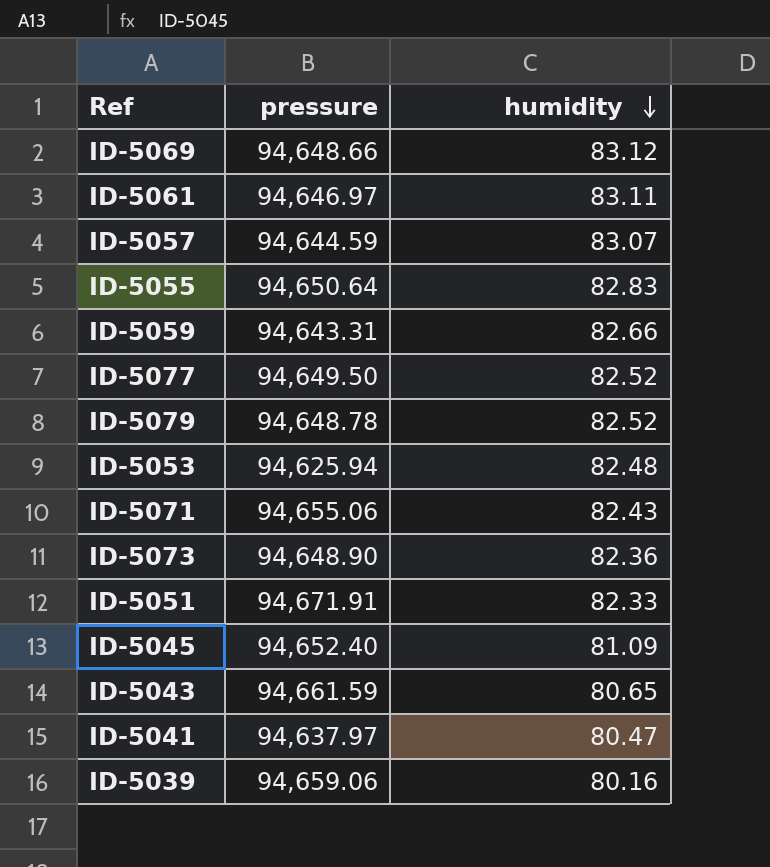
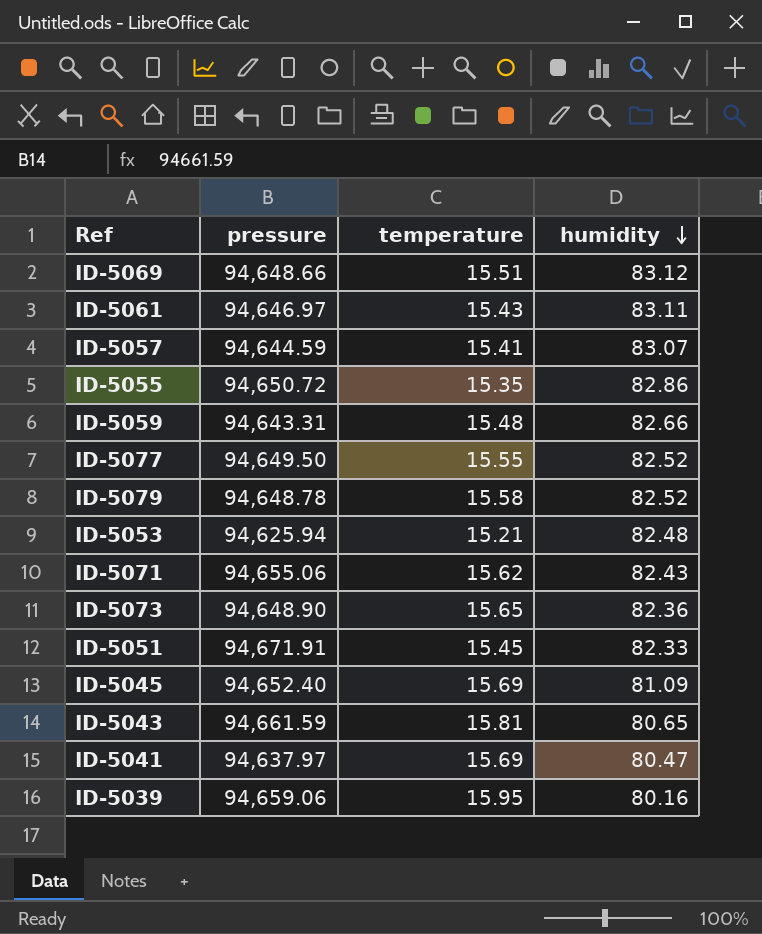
column temperature | position: none -> 3
ID-5055 | pressure: 94,650.64 -> 94,650.72
ID-5055 | humidity: 82.83 -> 82.86

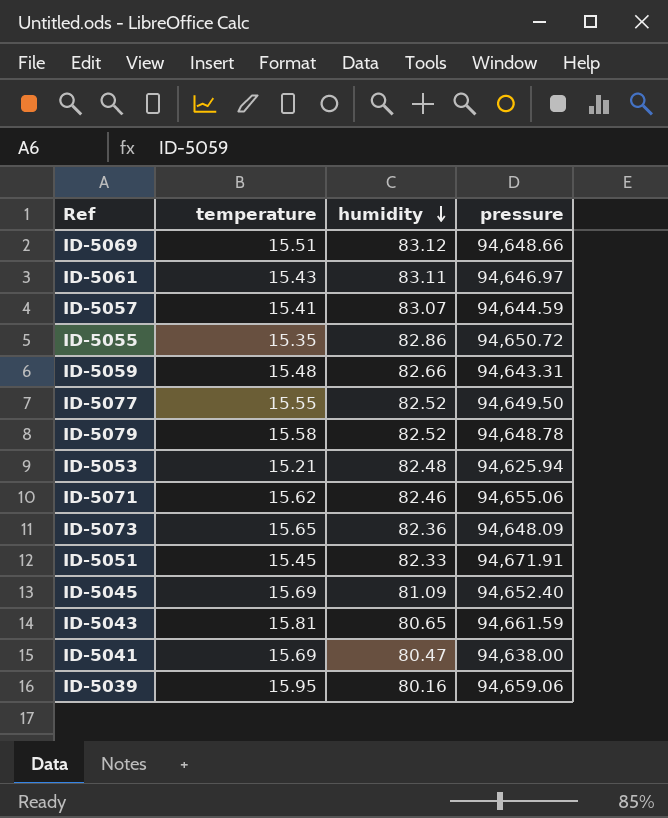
column pressure | position: 2 -> 4
ID-5071 | humidity: 82.43 -> 82.46
ID-5073 | pressure: 94,648.90 -> 94,648.09
ID-5041 | pressure: 94,637.97 -> 94,638.00

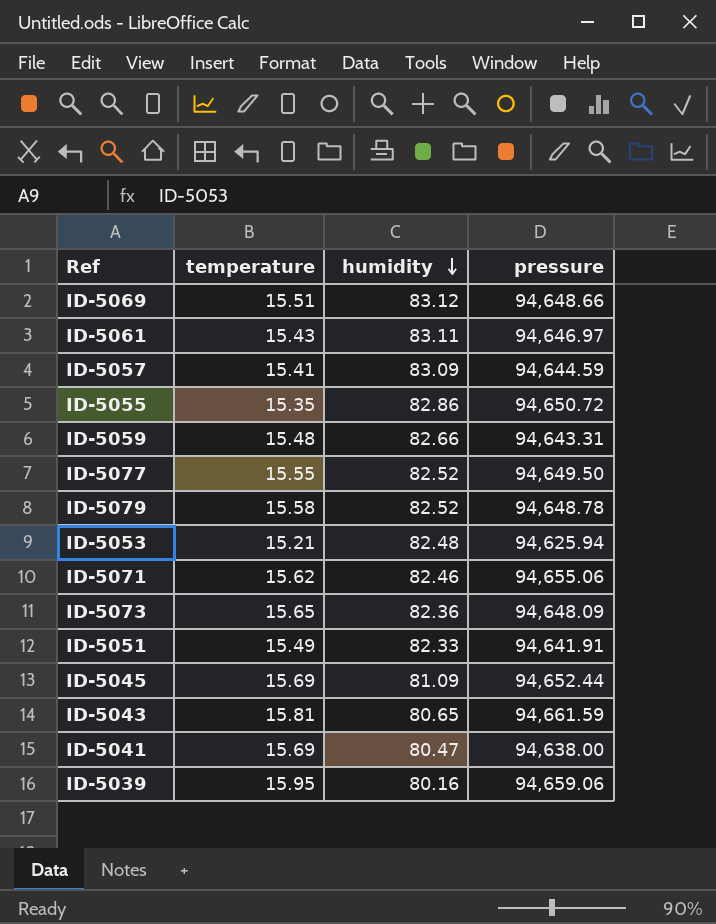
ID-5057 | humidity: 83.07 -> 83.09
ID-5051 | temperature: 15.45 -> 15.49
ID-5051 | pressure: 94,671.91 -> 94,641.91
ID-5045 | pressure: 94,652.40 -> 94,652.44

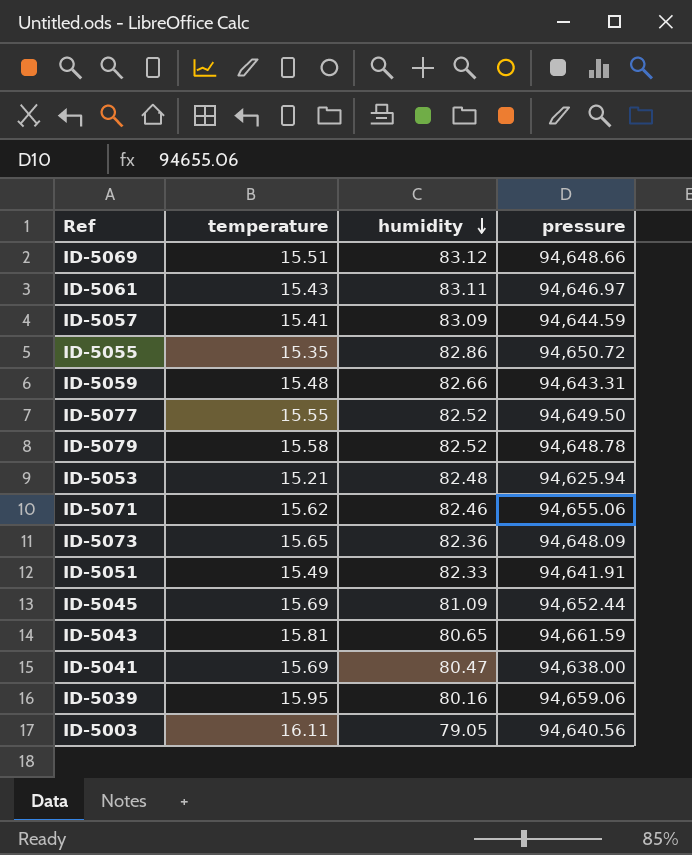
row ID-5003: none -> 16.11 | 79.05 | 94,640.56

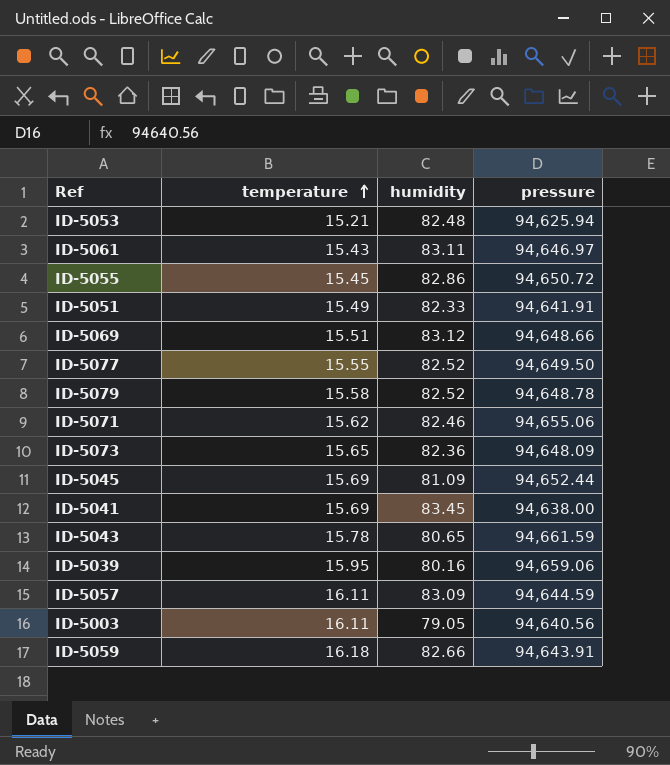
row order: humidity descending -> temperature ascending
ID-5055 | temperature: 15.35 -> 15.45
ID-5041 | humidity: 80.47 -> 83.45
ID-5043 | temperature: 15.81 -> 15.78
ID-5057 | temperature: 15.41 -> 16.11
ID-5059 | temperature: 15.48 -> 16.18
ID-5059 | pressure: 94,643.31 -> 94,643.91

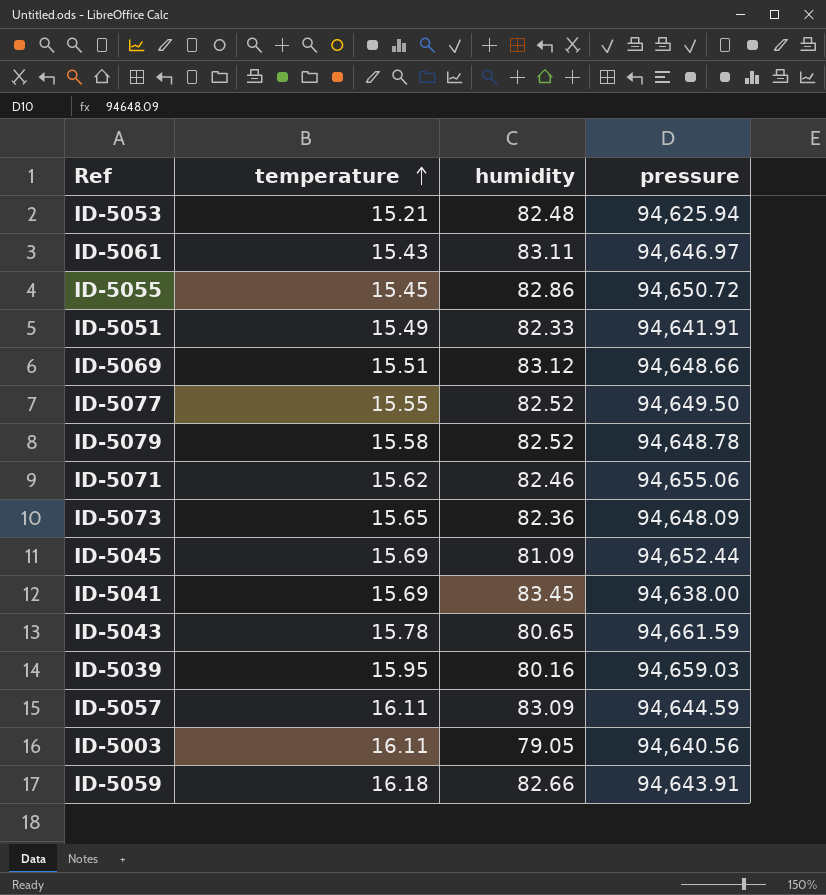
ID-5039 | pressure: 94,659.06 -> 94,659.03

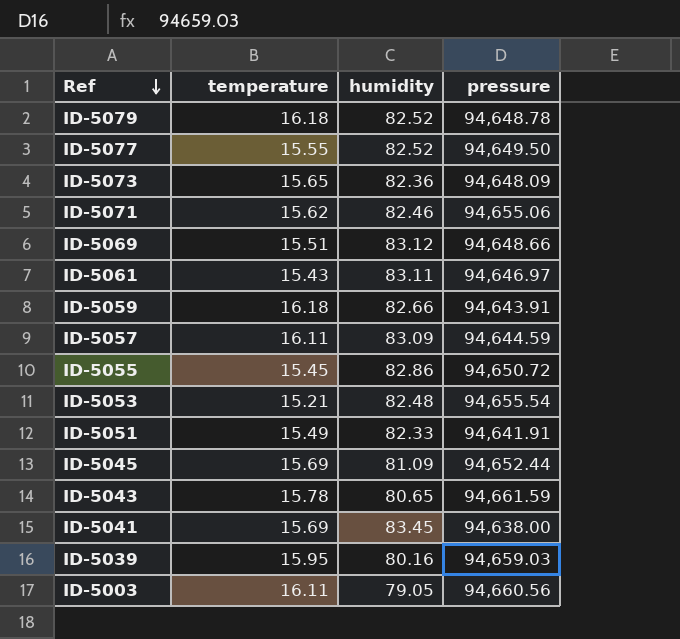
row order: temperature ascending -> Ref descending
ID-5079 | temperature: 15.58 -> 16.18
ID-5053 | pressure: 94,625.94 -> 94,655.54
ID-5003 | pressure: 94,640.56 -> 94,660.56

